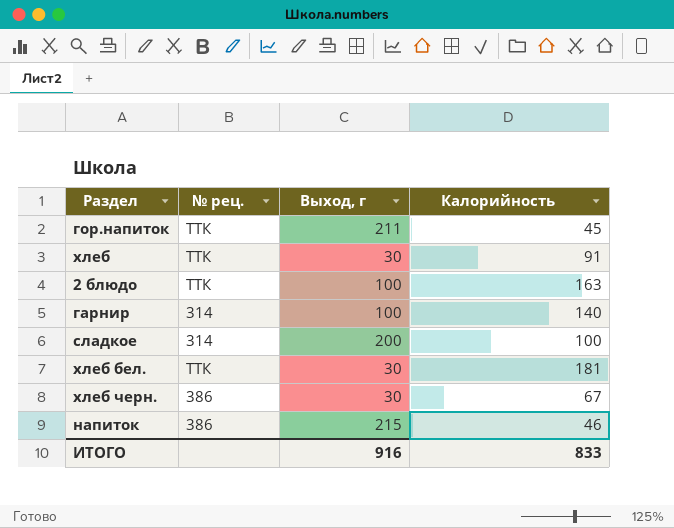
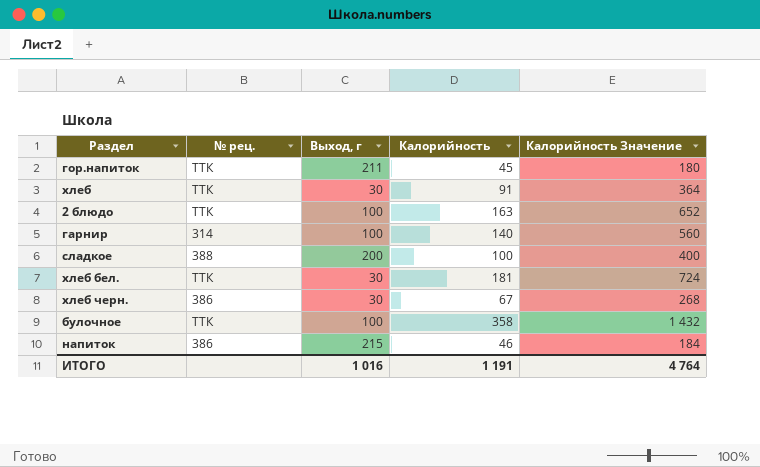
column Калорийность Значение | formula: none -> [Калорийность] * 4
сладкое | № рец.: 314 -> 388
row булочное: none -> ТТК | 100 | 358 | 1 432
ИТОГО | Выход, г: 916 -> 1 016
ИТОГО | Калорийность: 833 -> 1 191

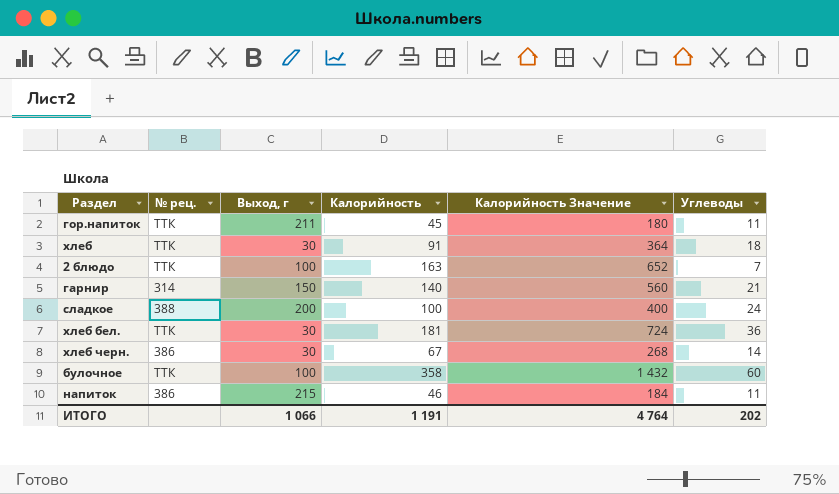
column Углеводы | position: none -> 6
гарнир | Выход, г: 100 -> 150
ИТОГО | Выход, г: 1 016 -> 1 066

